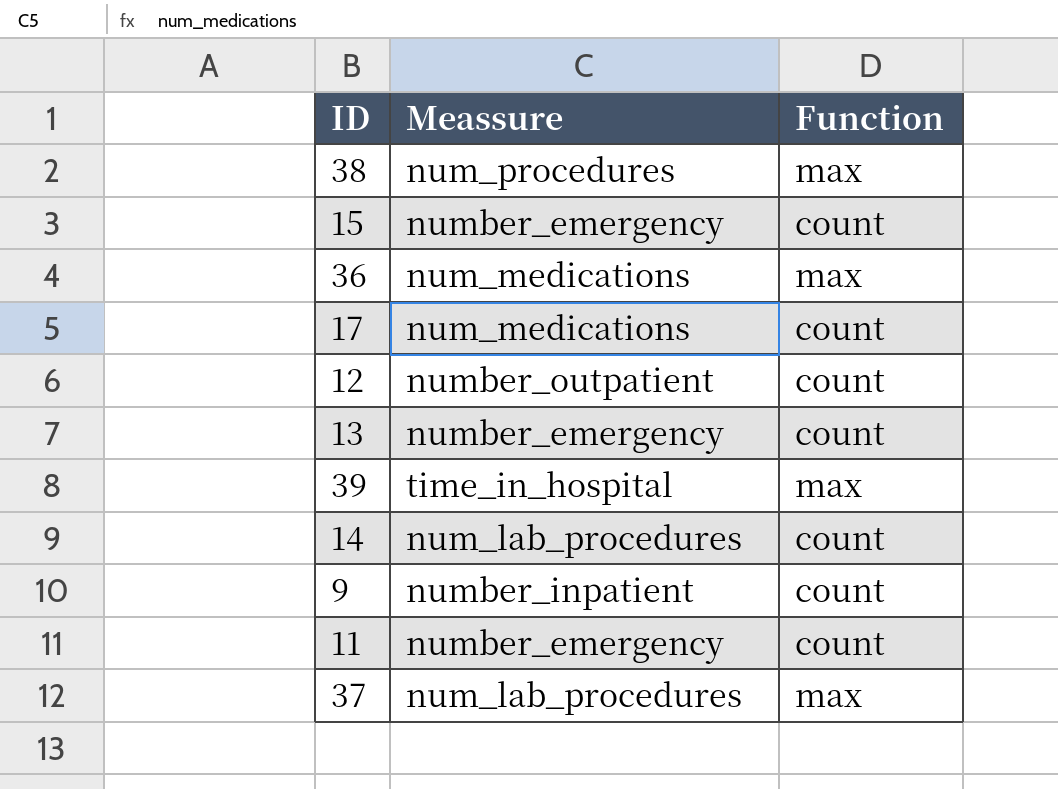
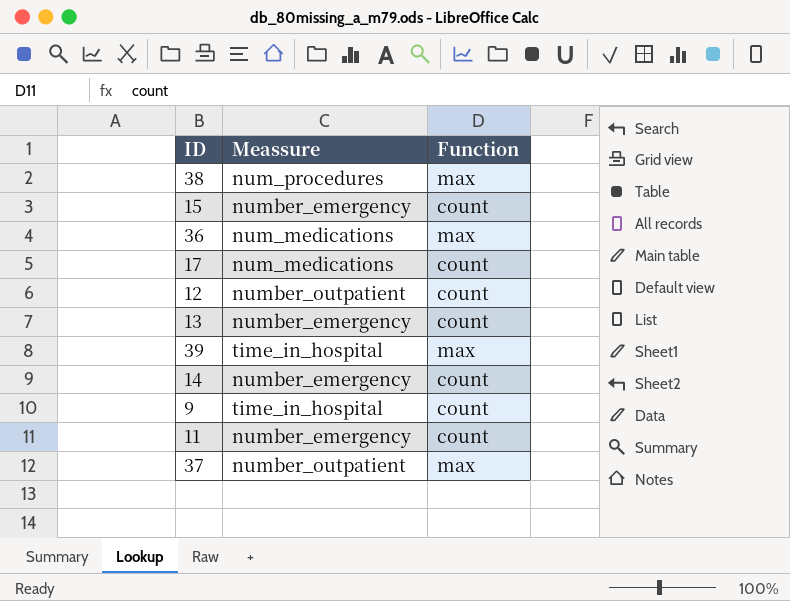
14 | Meassure: num_lab_procedures -> number_emergency
9 | Meassure: number_inpatient -> time_in_hospital
37 | Meassure: num_lab_procedures -> number_outpatient

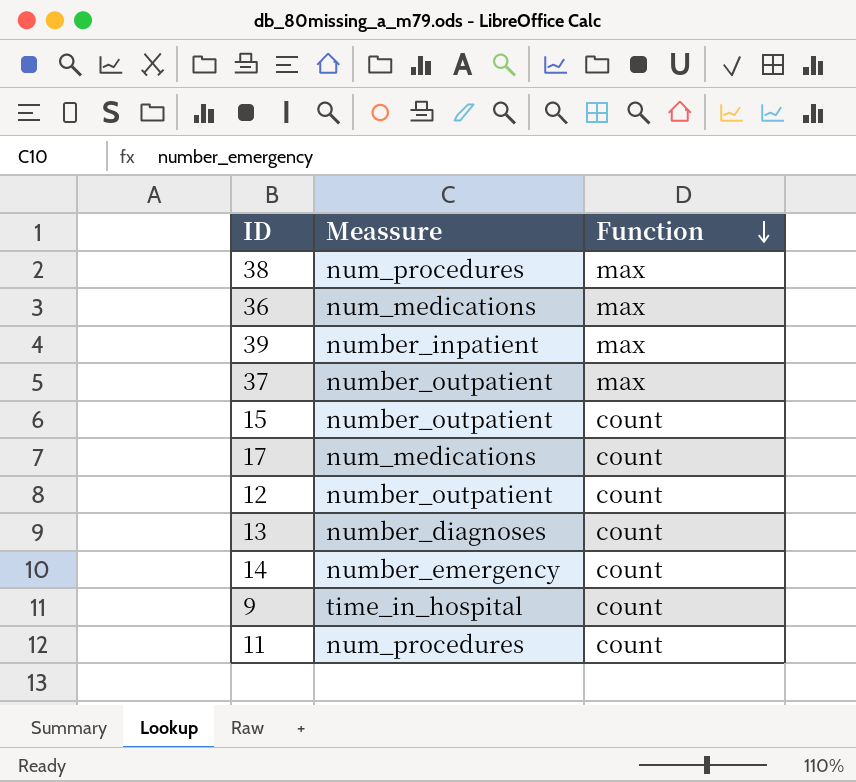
row order: none -> Function descending
39 | Meassure: time_in_hospital -> number_inpatient
15 | Meassure: number_emergency -> number_outpatient
13 | Meassure: number_emergency -> number_diagnoses
11 | Meassure: number_emergency -> num_procedures

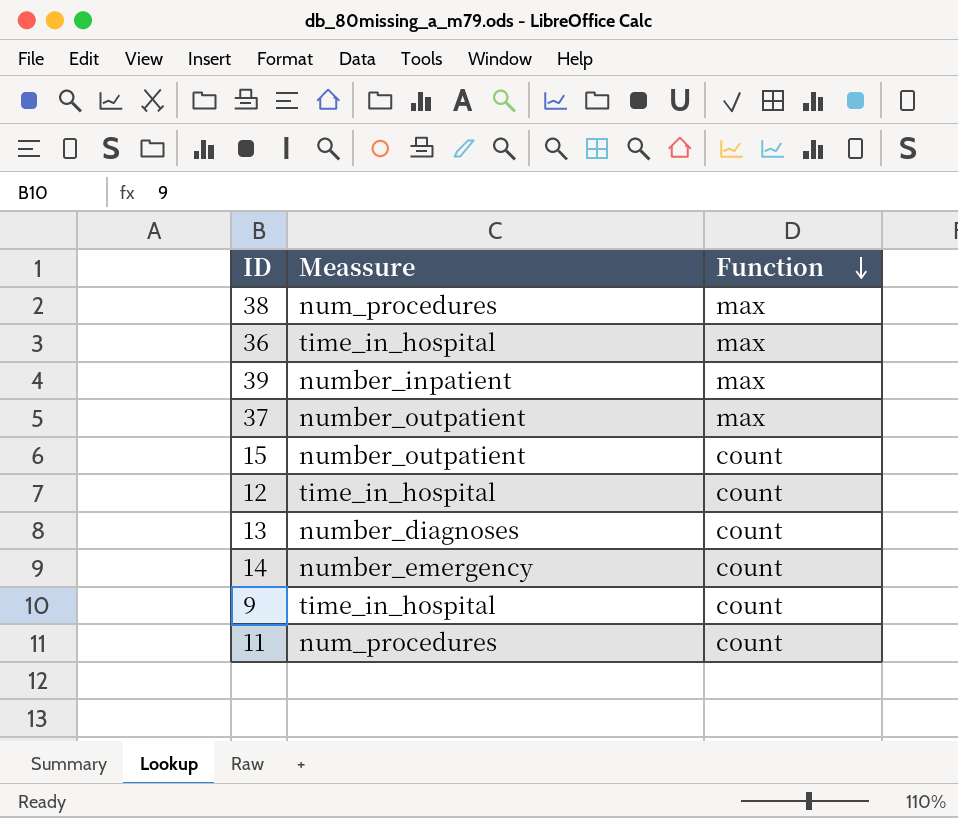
row 17: num_medications | count -> none
36 | Meassure: num_medications -> time_in_hospital
12 | Meassure: number_outpatient -> time_in_hospital

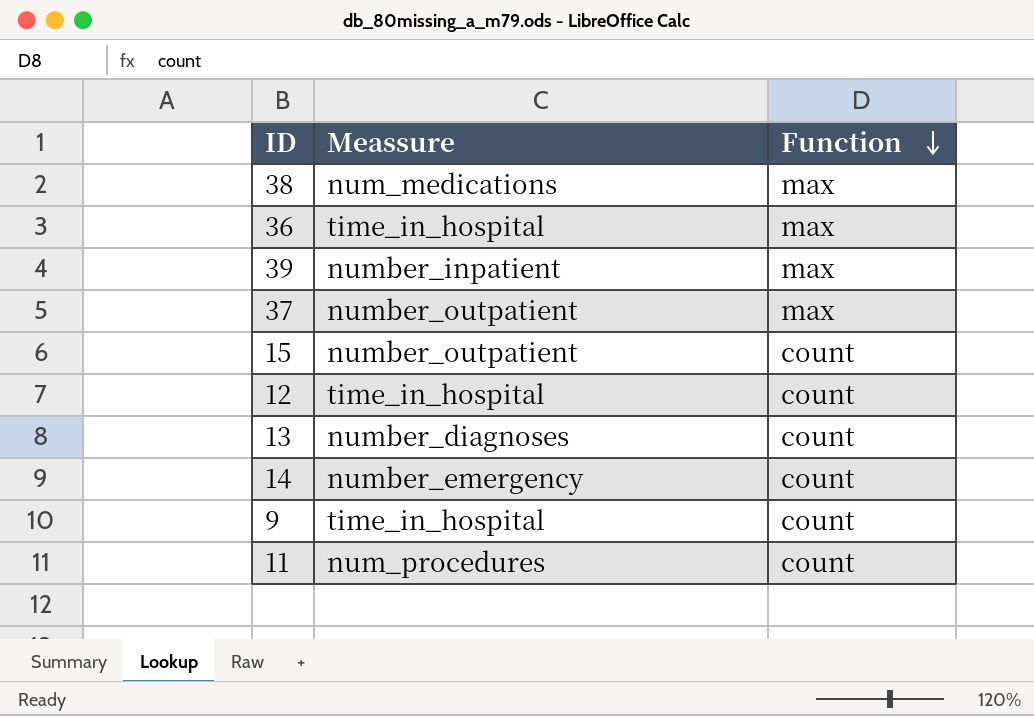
38 | Meassure: num_procedures -> num_medications

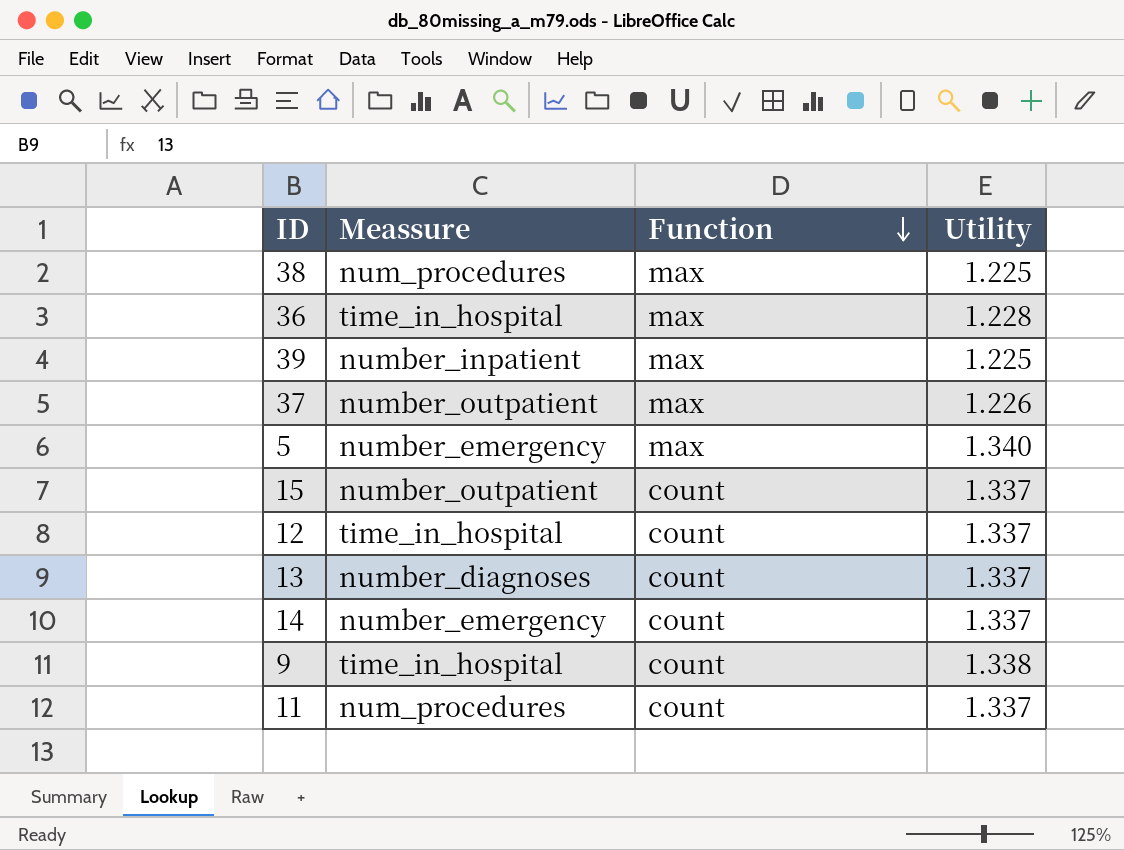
column Utility | position: none -> 4
38 | Meassure: num_medications -> num_procedures
row 5: none -> number_emergency | max | 1.340

